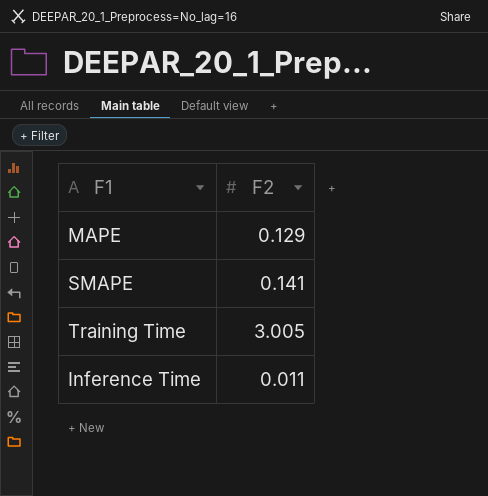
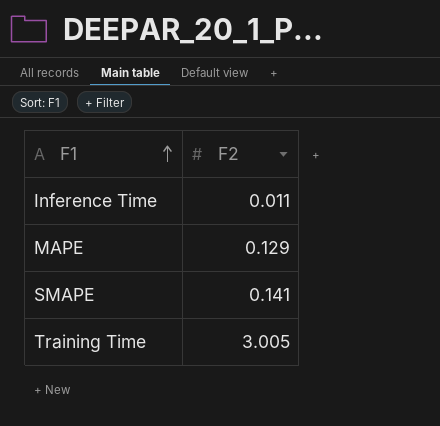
row order: none -> F1 ascending

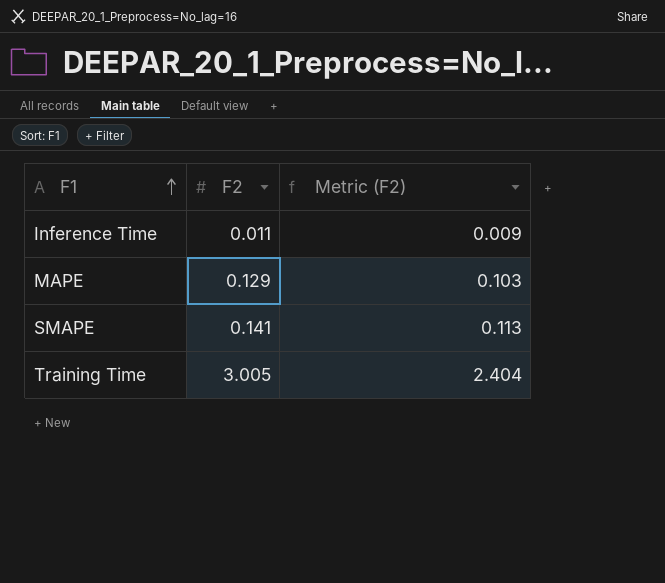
column Metric (F2) | formula: none -> [F2] * 0.8

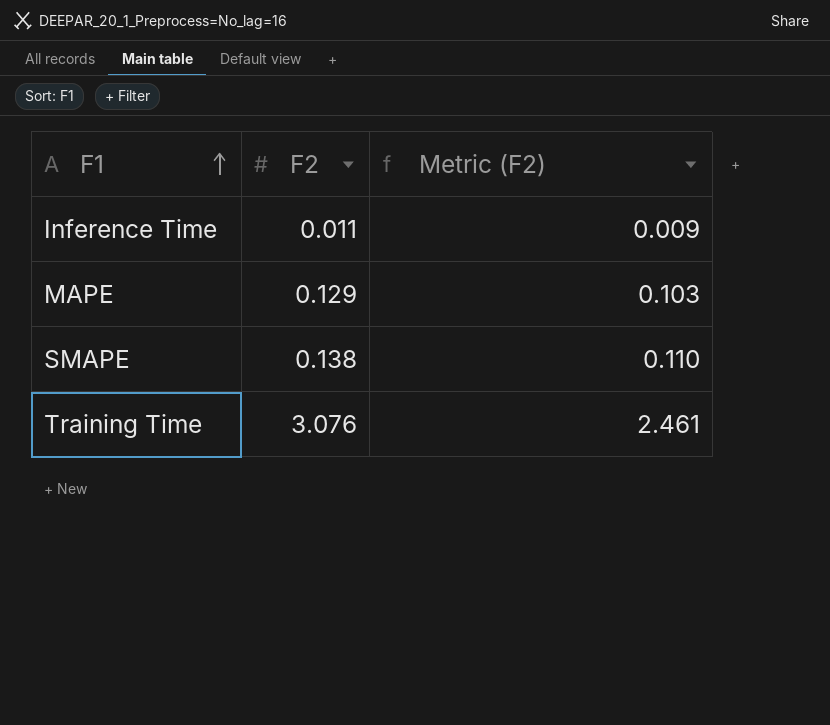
SMAPE | F2: 0.141 -> 0.138
SMAPE | Metric (F2): 0.113 -> 0.110
Training Time | F2: 3.005 -> 3.076
Training Time | Metric (F2): 2.404 -> 2.461

